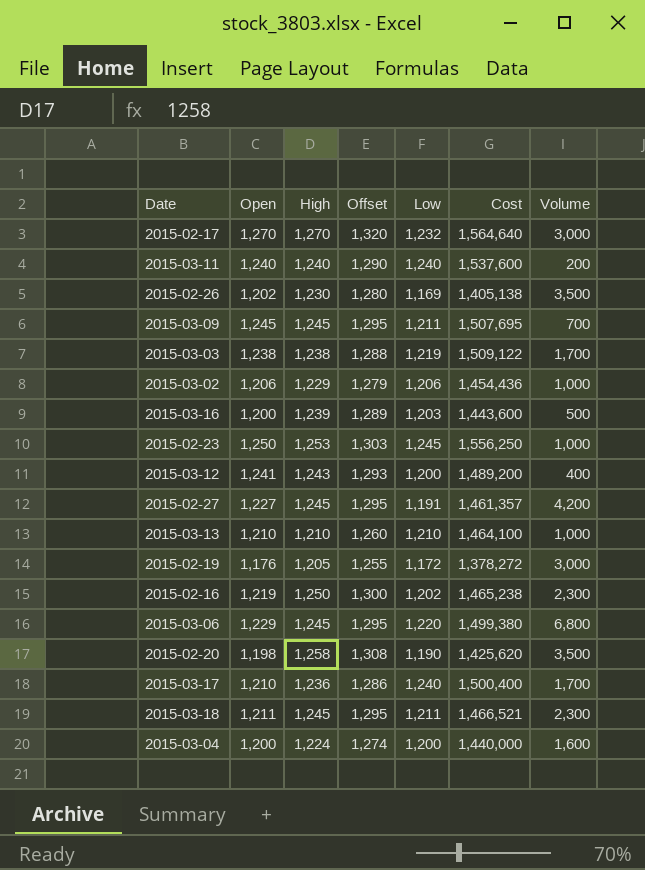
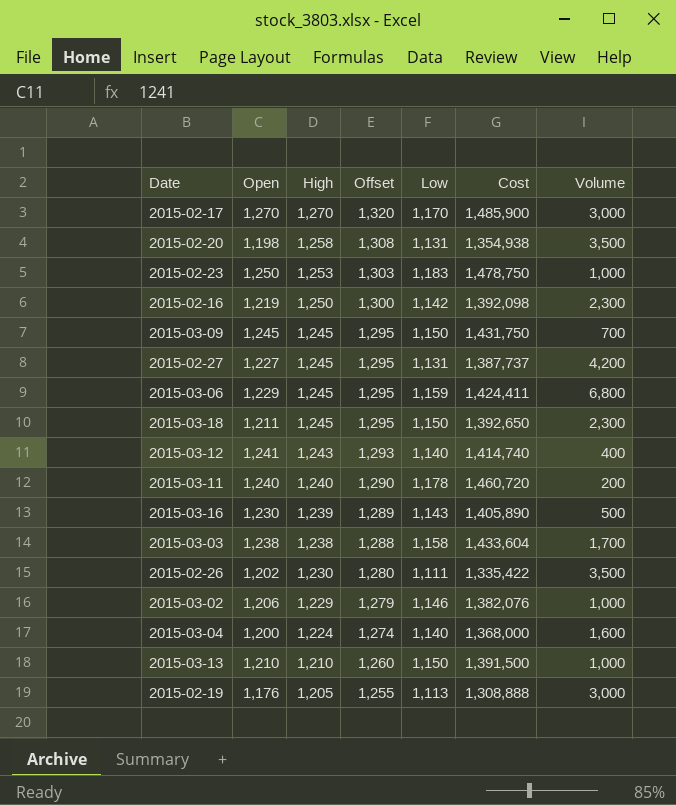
row order: none -> High descending
row 2015-03-17: 1,210 | 1,236 | 1,286 | 1,240 | 1,500,400 | 1,700 -> none
2015-02-17 | Low: 1,232 -> 1,170
2015-02-17 | Cost: 1,564,640 -> 1,485,900
2015-02-20 | Low: 1,190 -> 1,131
2015-02-20 | Cost: 1,425,620 -> 1,354,938
2015-02-23 | Low: 1,245 -> 1,183
2015-02-23 | Cost: 1,556,250 -> 1,478,750
2015-02-16 | Low: 1,202 -> 1,142
2015-02-16 | Cost: 1,465,238 -> 1,392,098
2015-03-09 | Low: 1,211 -> 1,150
2015-03-09 | Cost: 1,507,695 -> 1,431,750
2015-02-27 | Low: 1,191 -> 1,131
2015-02-27 | Cost: 1,461,357 -> 1,387,737
2015-03-06 | Low: 1,220 -> 1,159
2015-03-06 | Cost: 1,499,380 -> 1,424,411
2015-03-18 | Low: 1,211 -> 1,150
2015-03-18 | Cost: 1,466,521 -> 1,392,650
2015-03-12 | Low: 1,200 -> 1,140
2015-03-12 | Cost: 1,489,200 -> 1,414,740
2015-03-11 | Low: 1,240 -> 1,178
2015-03-11 | Cost: 1,537,600 -> 1,460,720
2015-03-16 | Open: 1,200 -> 1,230
2015-03-16 | Low: 1,203 -> 1,143
2015-03-16 | Cost: 1,443,600 -> 1,405,890
2015-03-03 | Low: 1,219 -> 1,158
2015-03-03 | Cost: 1,509,122 -> 1,433,604
2015-02-26 | Low: 1,169 -> 1,111
2015-02-26 | Cost: 1,405,138 -> 1,335,422
2015-03-02 | Low: 1,206 -> 1,146
2015-03-02 | Cost: 1,454,436 -> 1,382,076
2015-03-04 | Low: 1,200 -> 1,140
2015-03-04 | Cost: 1,440,000 -> 1,368,000
2015-03-13 | Low: 1,210 -> 1,150
2015-03-13 | Cost: 1,464,100 -> 1,391,500
2015-02-19 | Low: 1,172 -> 1,113
2015-02-19 | Cost: 1,378,272 -> 1,308,888

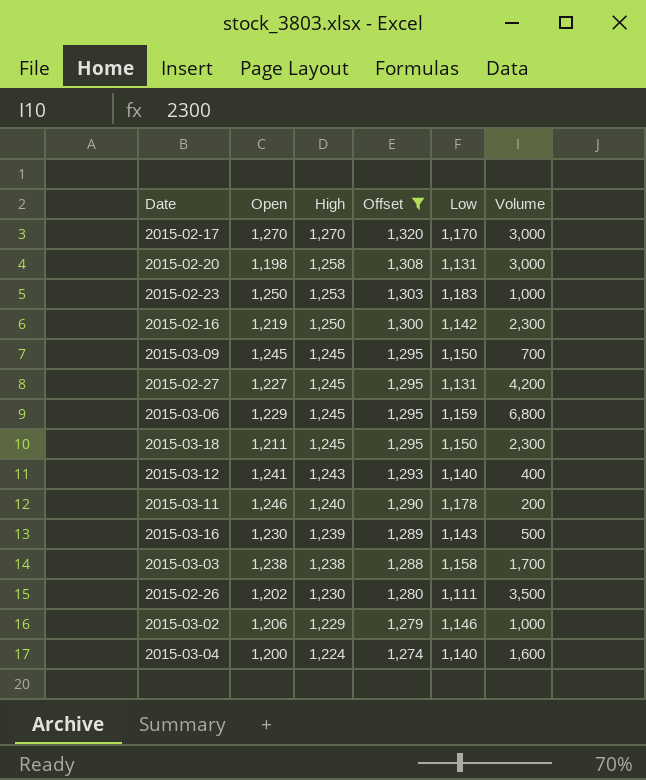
filter: none -> Offset >= 1,274
column Cost | formula: [Open] * [Low] -> none
2015-02-20 | Volume: 3,500 -> 3,000
2015-03-11 | Open: 1,240 -> 1,246

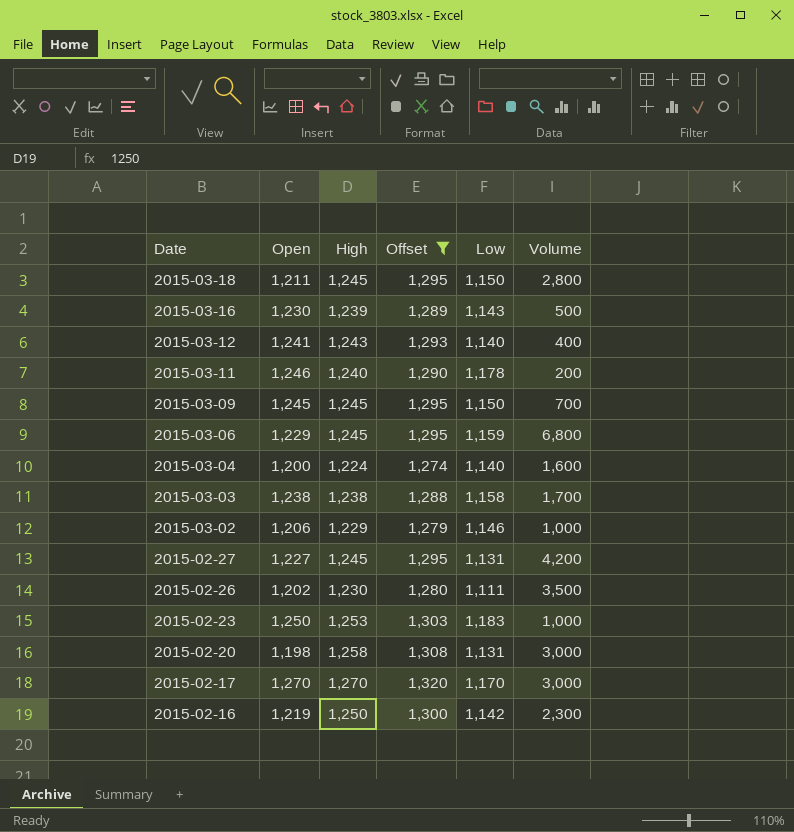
row order: High descending -> Date descending
2015-03-18 | Volume: 2,300 -> 2,800

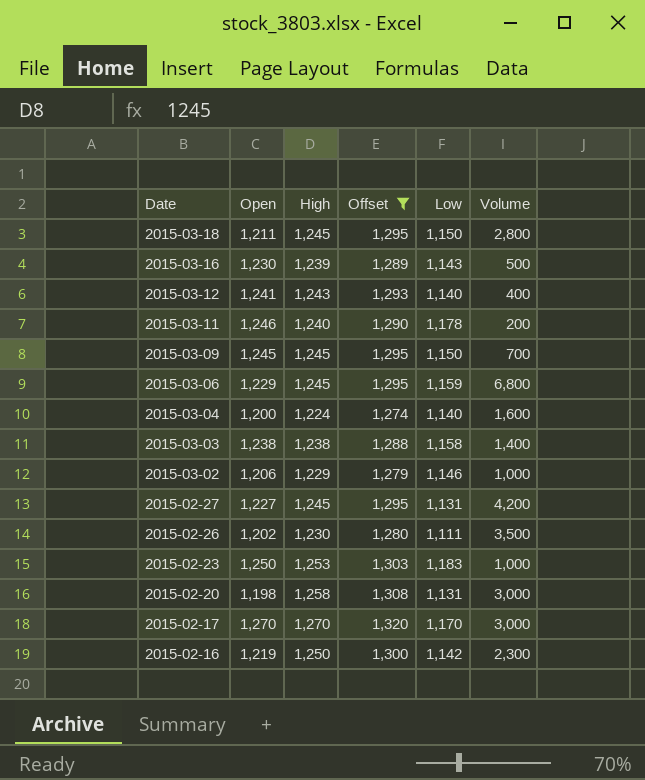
2015-03-03 | Volume: 1,700 -> 1,400

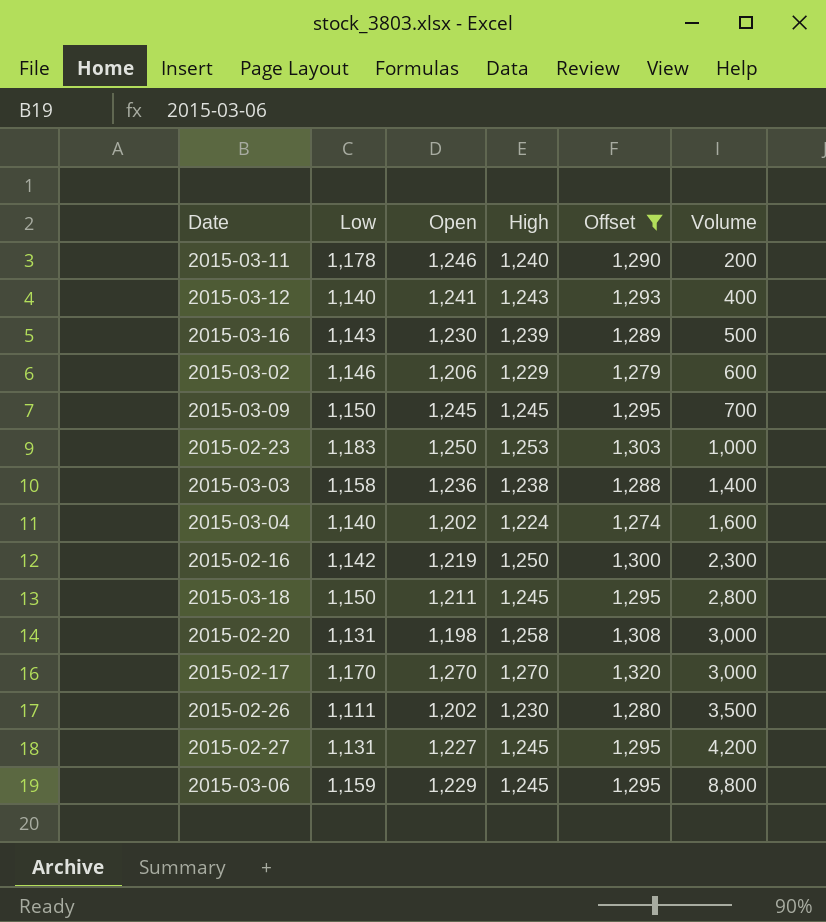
row order: Date descending -> Volume ascending
column Low | position: 5 -> 2
2015-03-02 | Volume: 1,000 -> 600
2015-03-03 | Open: 1,238 -> 1,236
2015-03-04 | Open: 1,200 -> 1,202
2015-03-06 | Volume: 6,800 -> 8,800

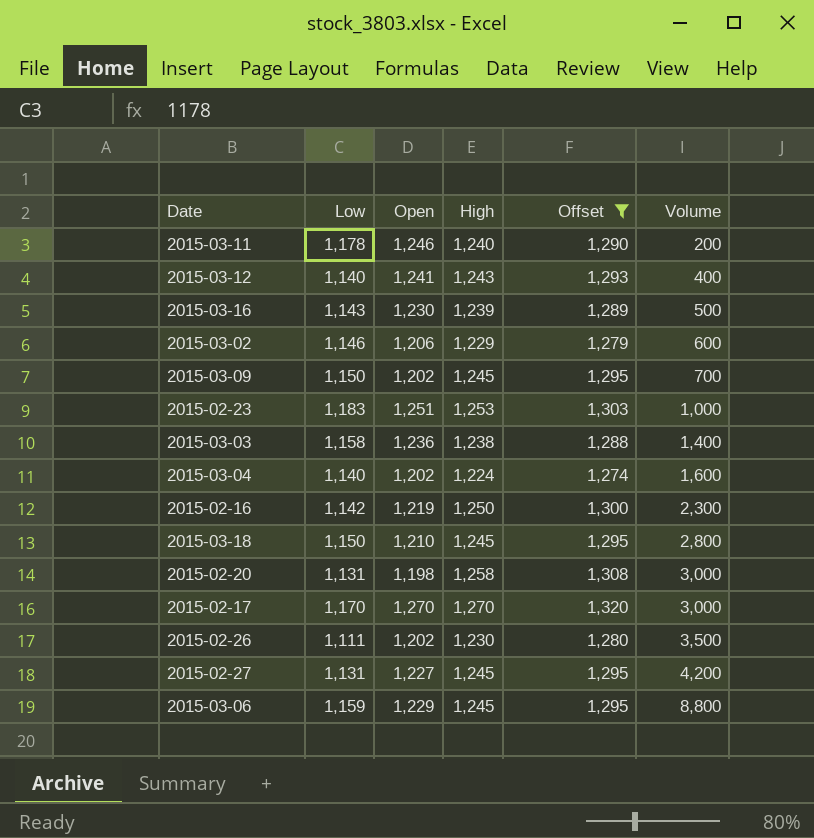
2015-03-09 | Open: 1,245 -> 1,202
2015-02-23 | Open: 1,250 -> 1,251
2015-03-18 | Open: 1,211 -> 1,210

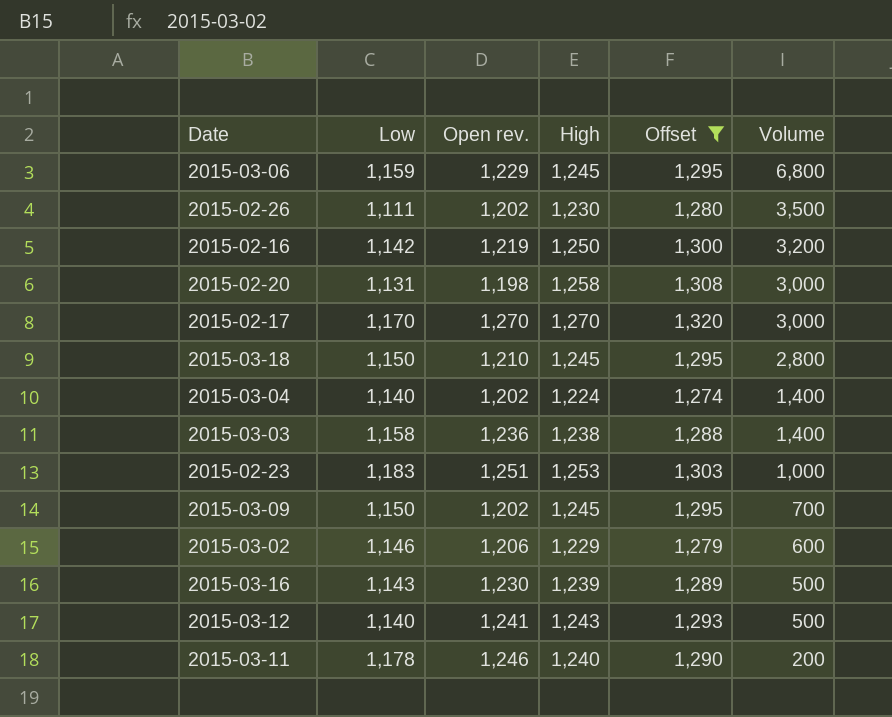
row order: Volume ascending -> Volume descending
column name: Open -> Open rev.
row 2015-02-27: 1,131 | 1,227 | 1,245 | 1,295 | 4,200 -> none
2015-03-06 | Volume: 8,800 -> 6,800
2015-02-16 | Volume: 2,300 -> 3,200
2015-03-04 | Volume: 1,600 -> 1,400
2015-03-12 | Volume: 400 -> 500

